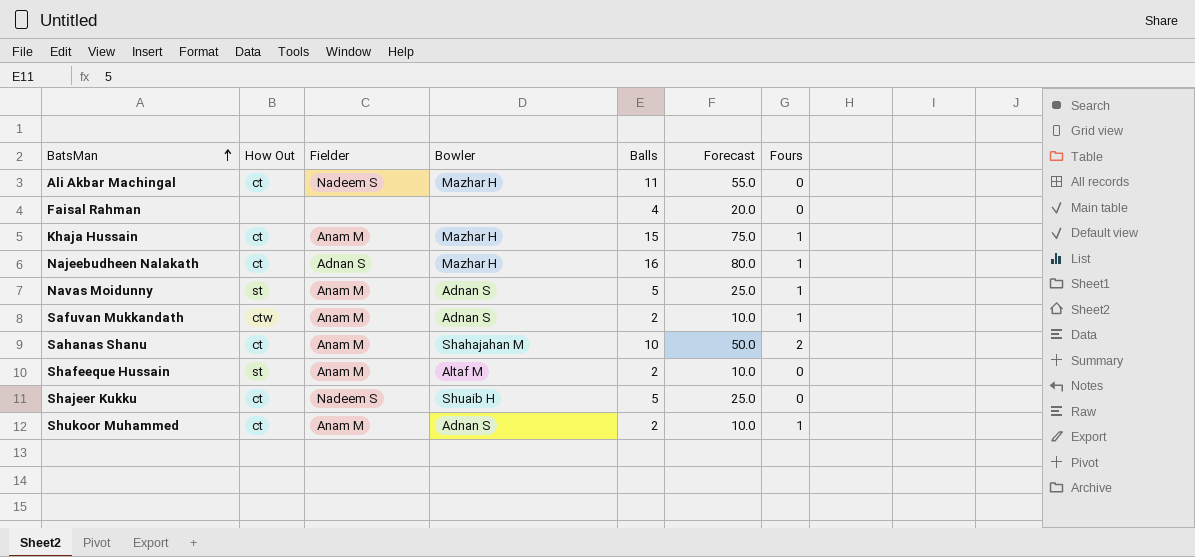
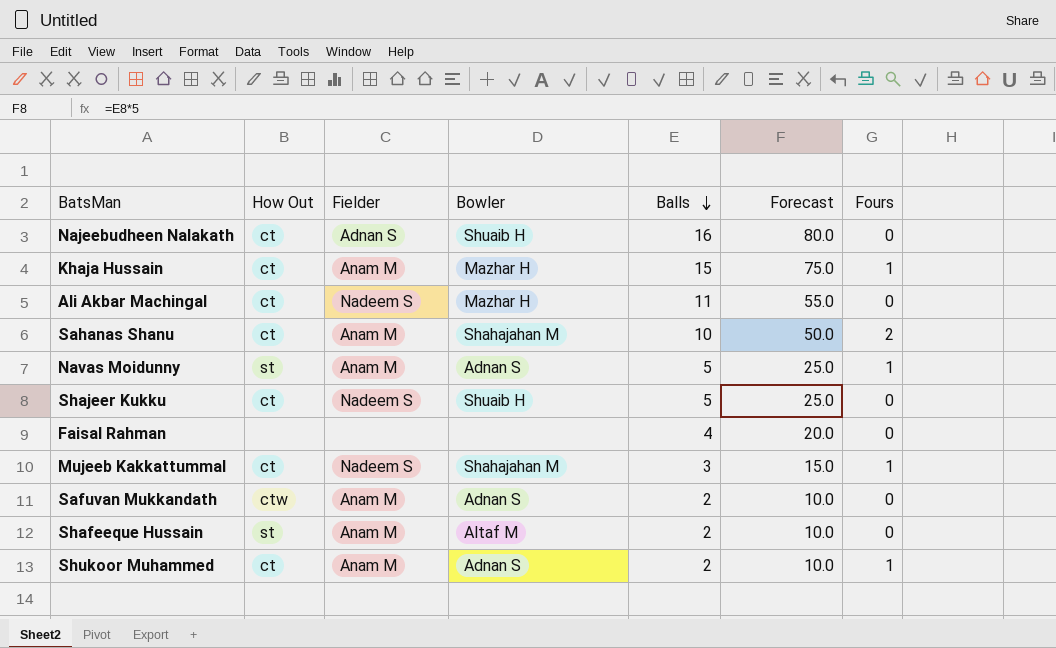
row order: BatsMan ascending -> Balls descending
Najeebudheen Nalakath | Bowler: Mazhar H -> Shuaib H
Najeebudheen Nalakath | Fours: 1 -> 0
row Mujeeb Kakkattummal: none -> ct | Nadeem S | Shahajahan M | 3 | 15.0 | 1
Safuvan Mukkandath | Fours: 1 -> 0

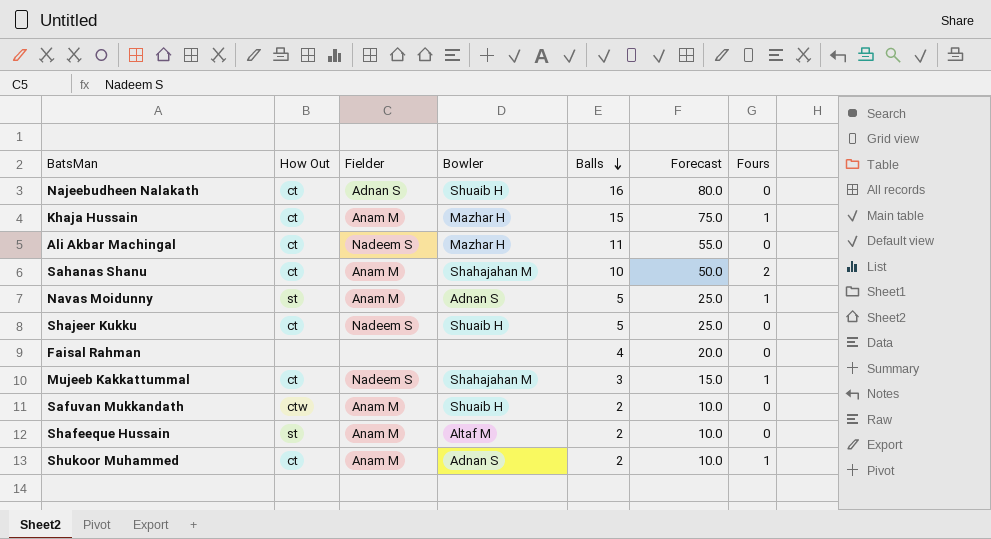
Safuvan Mukkandath | Bowler: Adnan S -> Shuaib H

